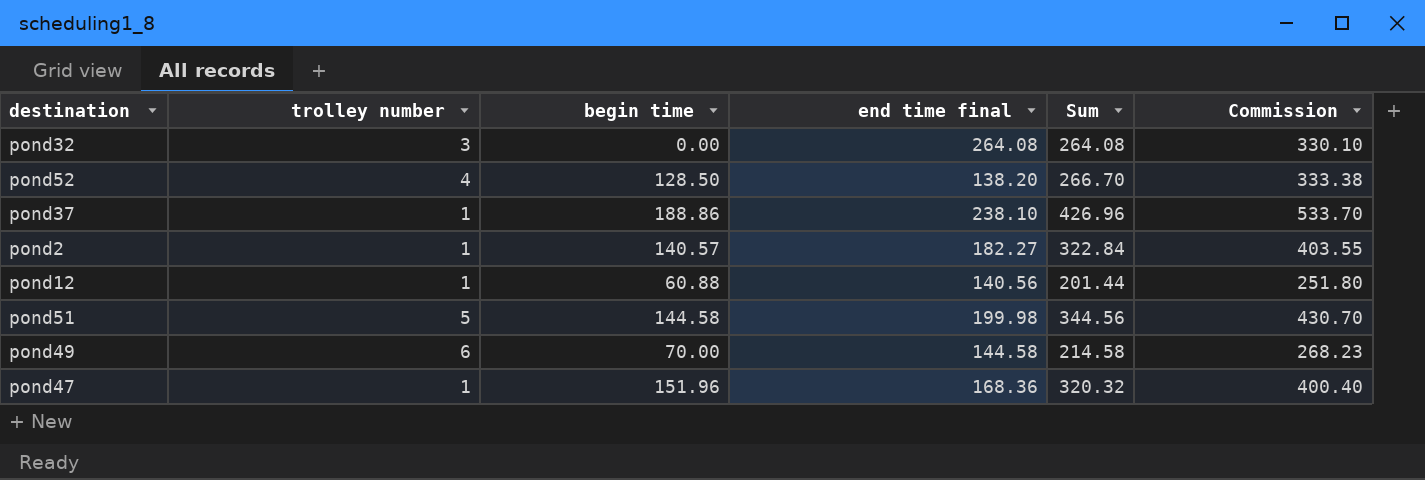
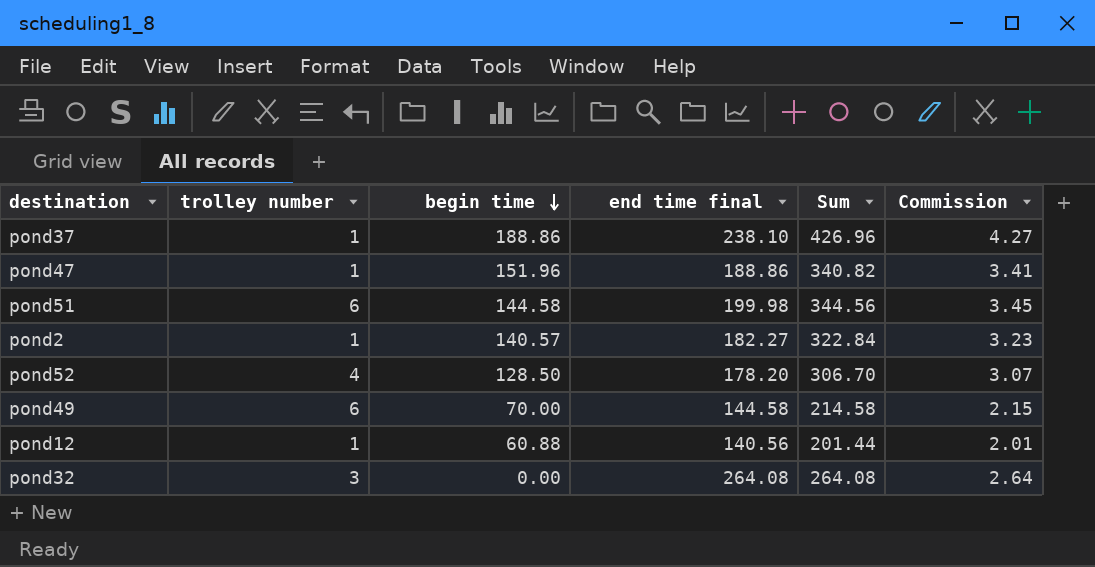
row order: none -> begin time descending
column Commission | formula: [Sum] * 1.25 -> [Sum] * 0.01
pond47 | end time final: 168.36 -> 188.86
pond47 | Sum: 320.32 -> 340.82
pond51 | trolley number: 5 -> 6
pond52 | end time final: 138.20 -> 178.20
pond52 | Sum: 266.70 -> 306.70

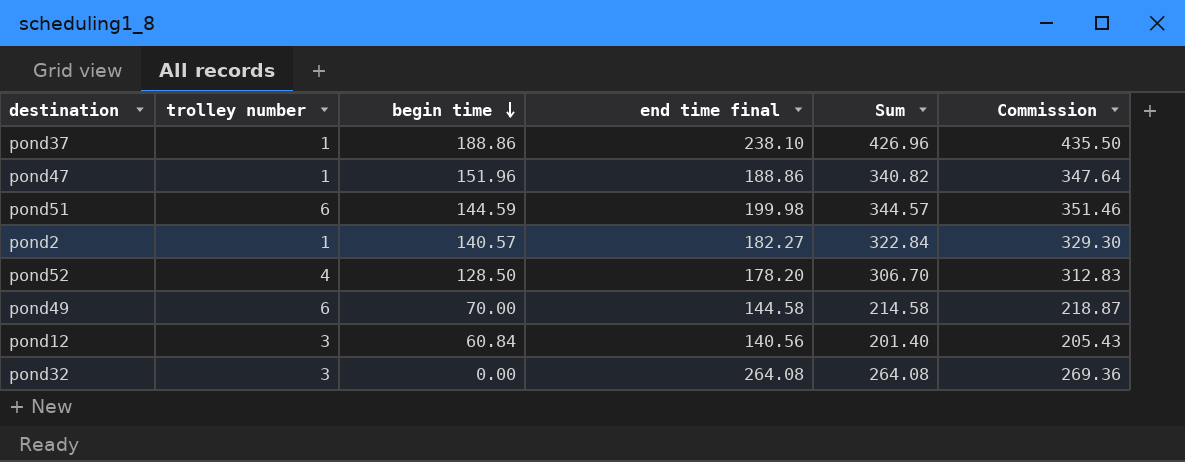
column Commission | formula: [Sum] * 0.01 -> [Sum] * 1.02
pond51 | begin time: 144.58 -> 144.59
pond51 | Sum: 344.56 -> 344.57
pond12 | trolley number: 1 -> 3
pond12 | begin time: 60.88 -> 60.84
pond12 | Sum: 201.44 -> 201.40

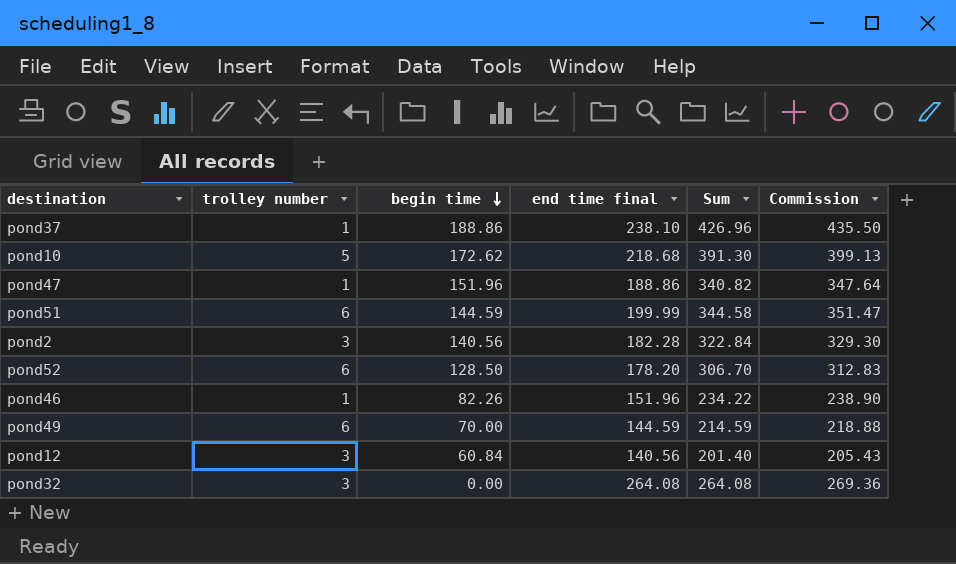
row pond10: none -> 5 | 172.62 | 218.68 | 391.30 | 399.13
pond51 | end time final: 199.98 -> 199.99
pond51 | Sum: 344.57 -> 344.58
pond51 | Commission: 351.46 -> 351.47
pond2 | trolley number: 1 -> 3
pond2 | begin time: 140.57 -> 140.56
pond2 | end time final: 182.27 -> 182.28
pond52 | trolley number: 4 -> 6
row pond46: none -> 1 | 82.26 | 151.96 | 234.22 | 238.90
pond49 | end time final: 144.58 -> 144.59
pond49 | Sum: 214.58 -> 214.59
pond49 | Commission: 218.87 -> 218.88

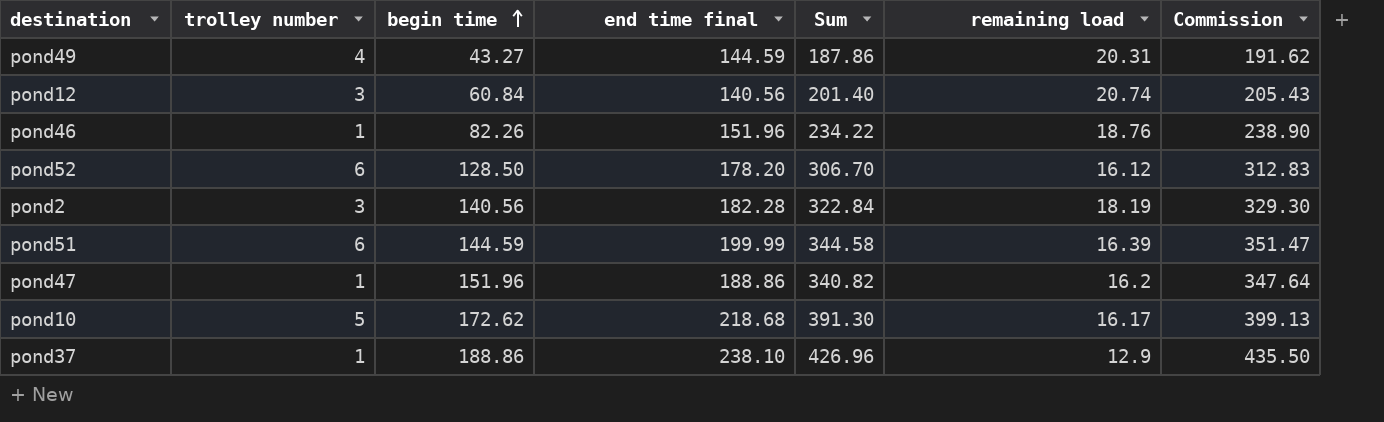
row order: begin time descending -> begin time ascending
column remaining load | position: none -> 6
row pond32: 3 | 0.00 | 264.08 | 264.08 | 269.36 -> none
pond49 | trolley number: 6 -> 4
pond49 | begin time: 70.00 -> 43.27
pond49 | Sum: 214.59 -> 187.86
pond49 | Commission: 218.88 -> 191.62

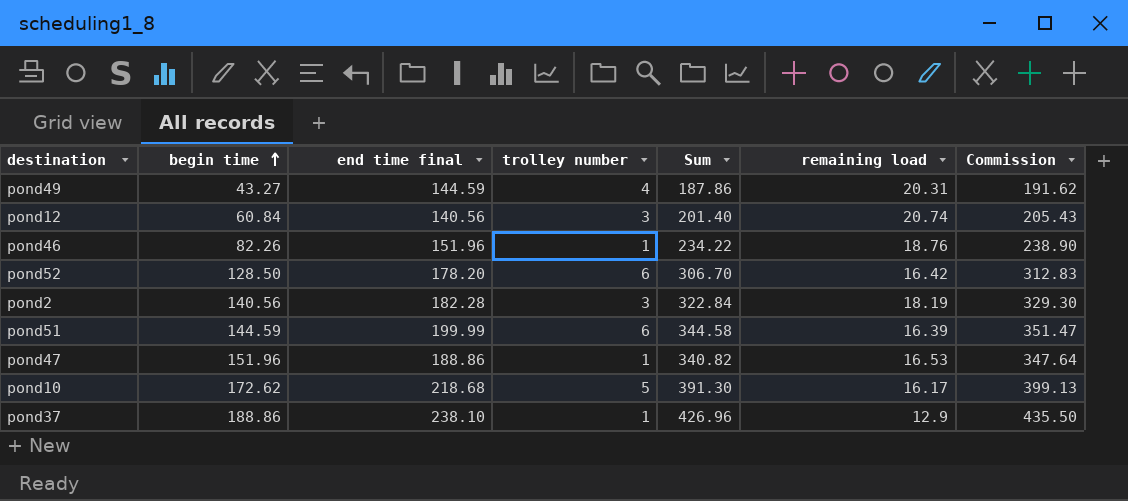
column trolley number | position: 2 -> 4
pond52 | remaining load: 16.12 -> 16.42
pond47 | remaining load: 16.2 -> 16.53

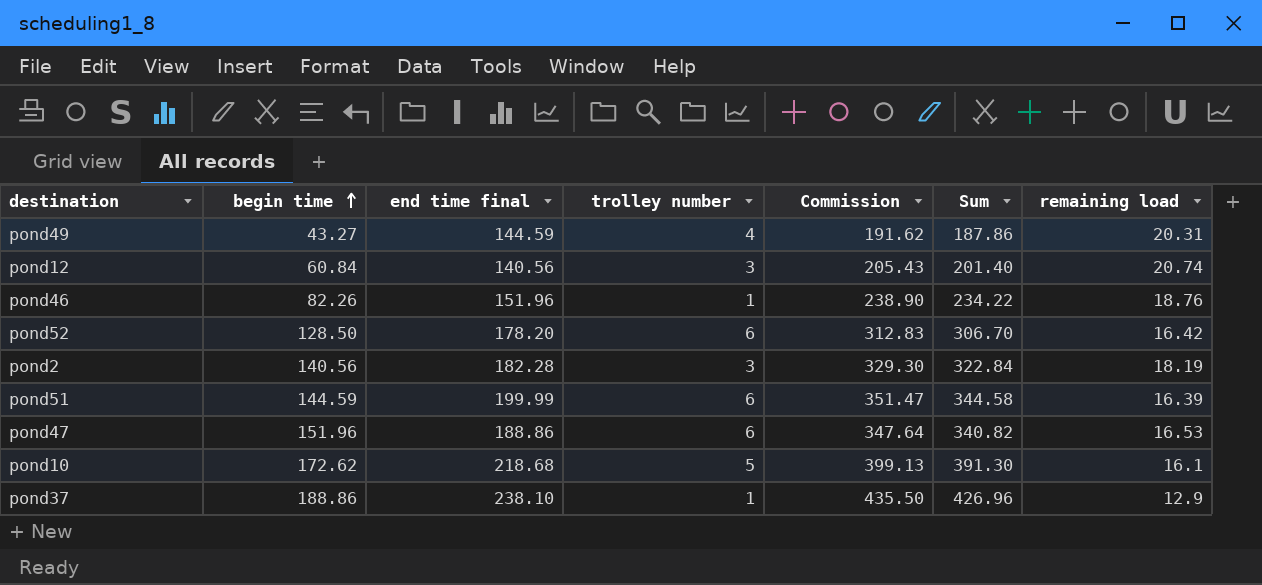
column Commission | position: 7 -> 5
pond47 | trolley number: 1 -> 6
pond10 | remaining load: 16.17 -> 16.1

